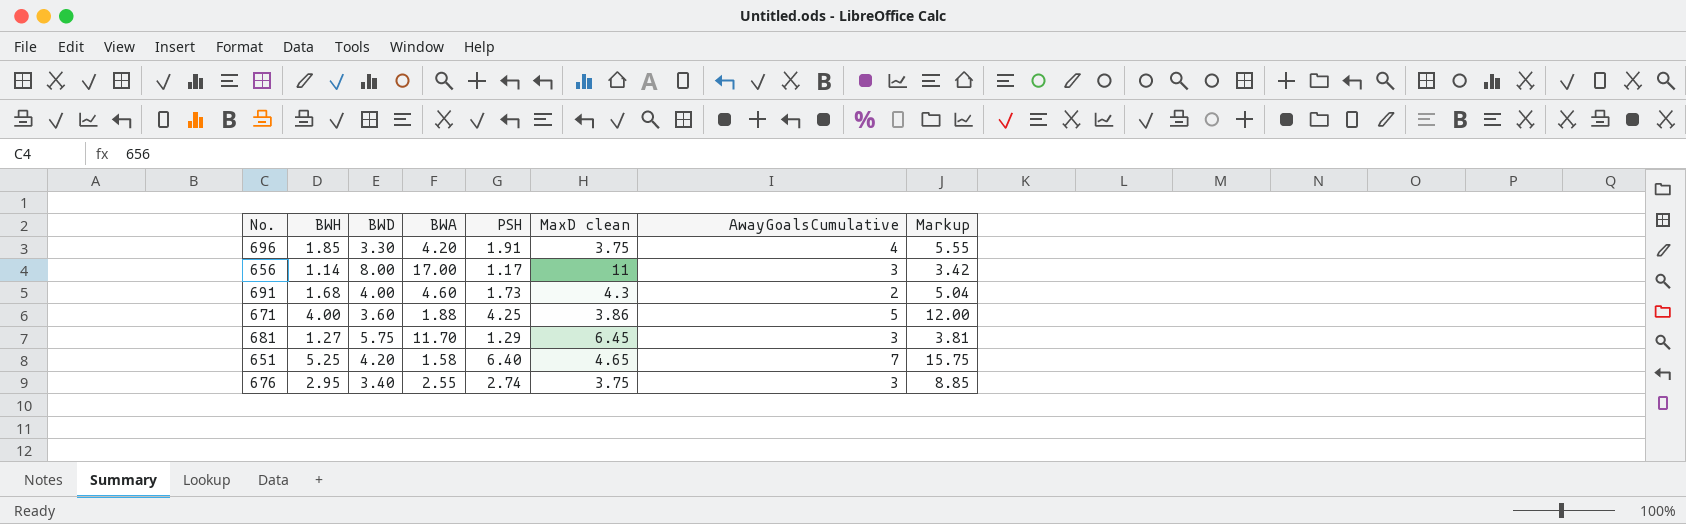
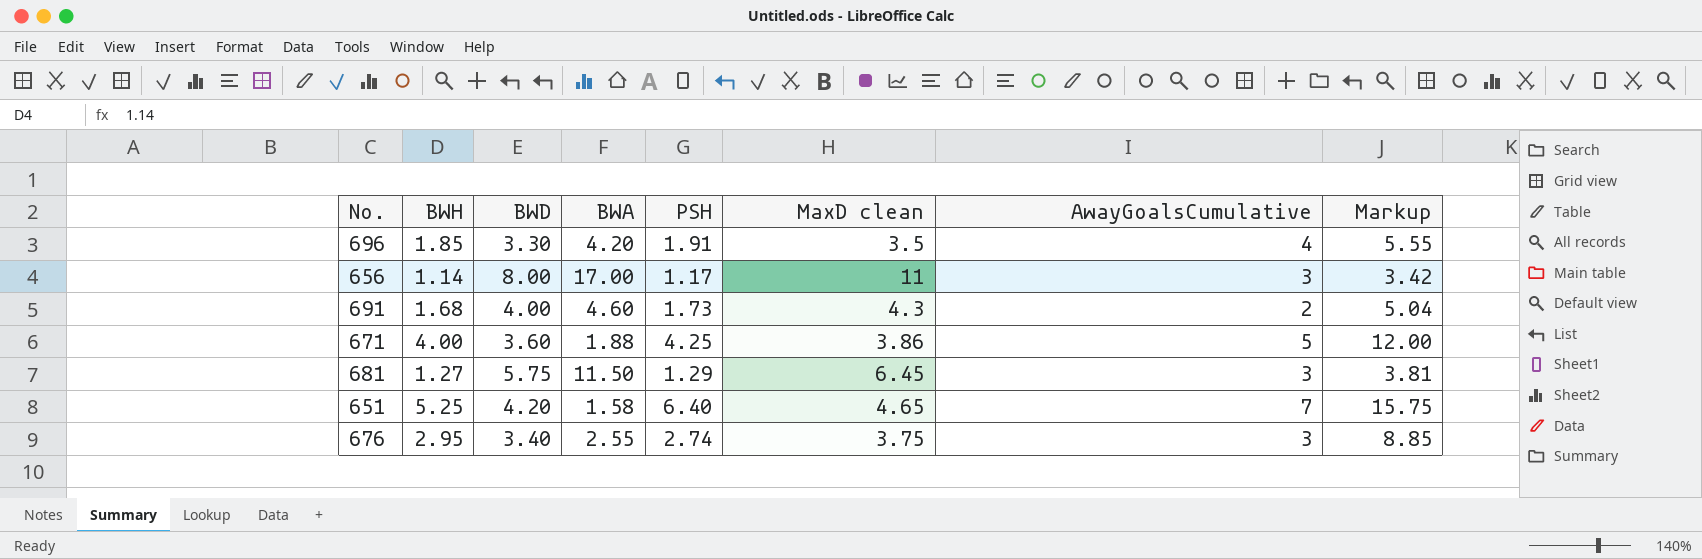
696 | MaxD clean: 3.75 -> 3.5
681 | BWA: 11.70 -> 11.50

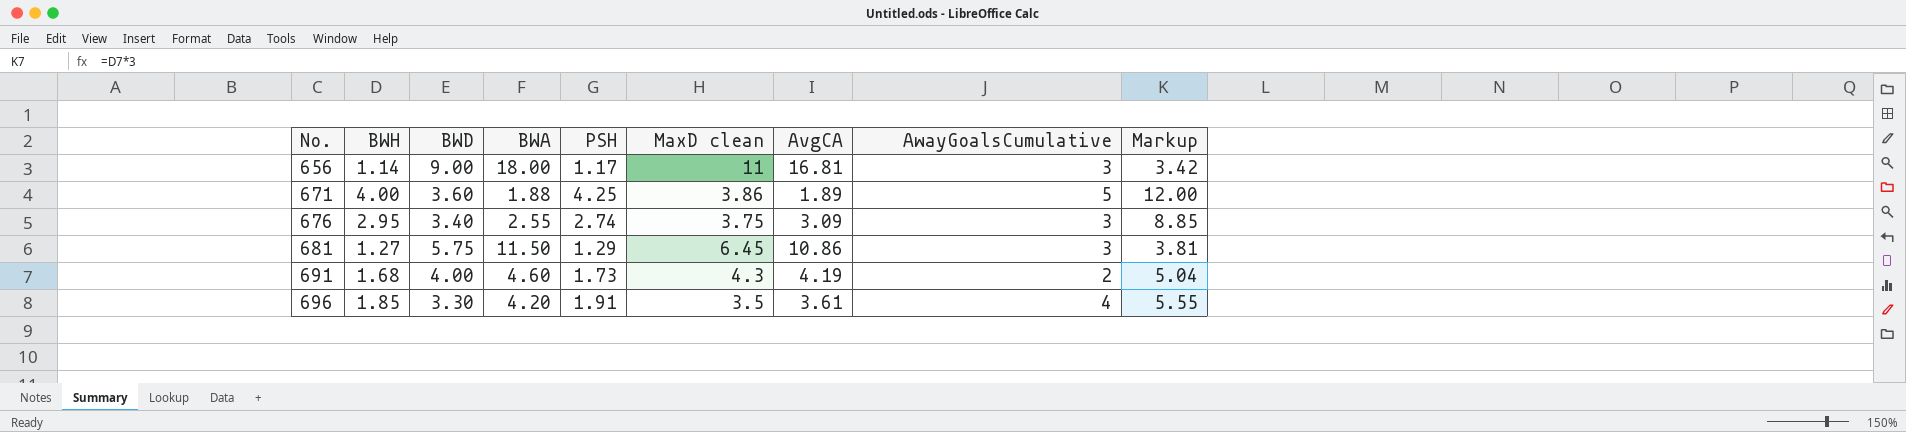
row order: none -> No. ascending
column AvgCA | position: none -> 7
row 651: 5.25 | 4.20 | 1.58 | 6.40 | 4.65 | 7 | 15.75 -> none
656 | BWD: 8.00 -> 9.00
656 | BWA: 17.00 -> 18.00

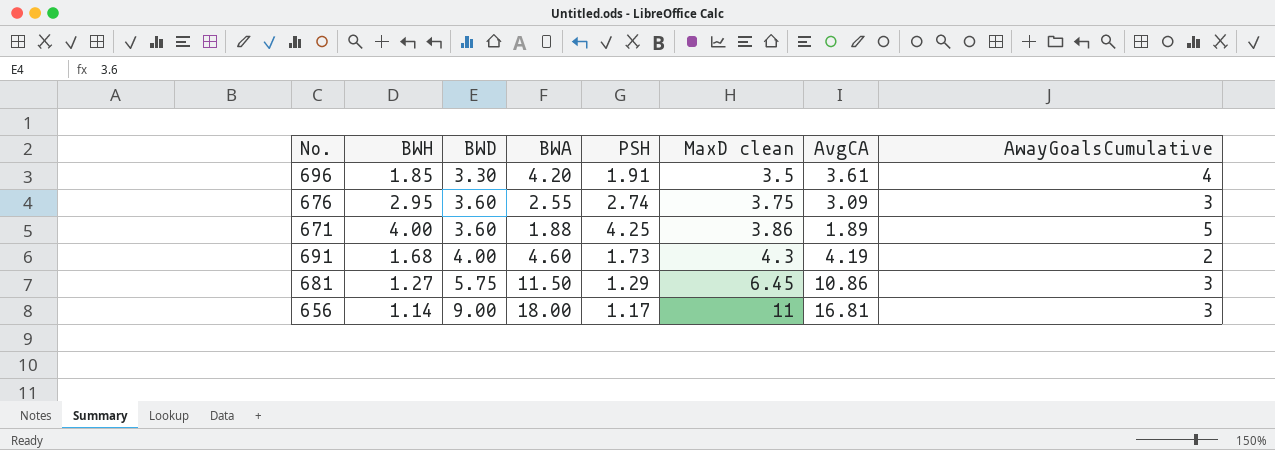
row order: No. ascending -> BWD ascending
column Markup | formula: [BWH] * 3 -> none
676 | BWD: 3.40 -> 3.60

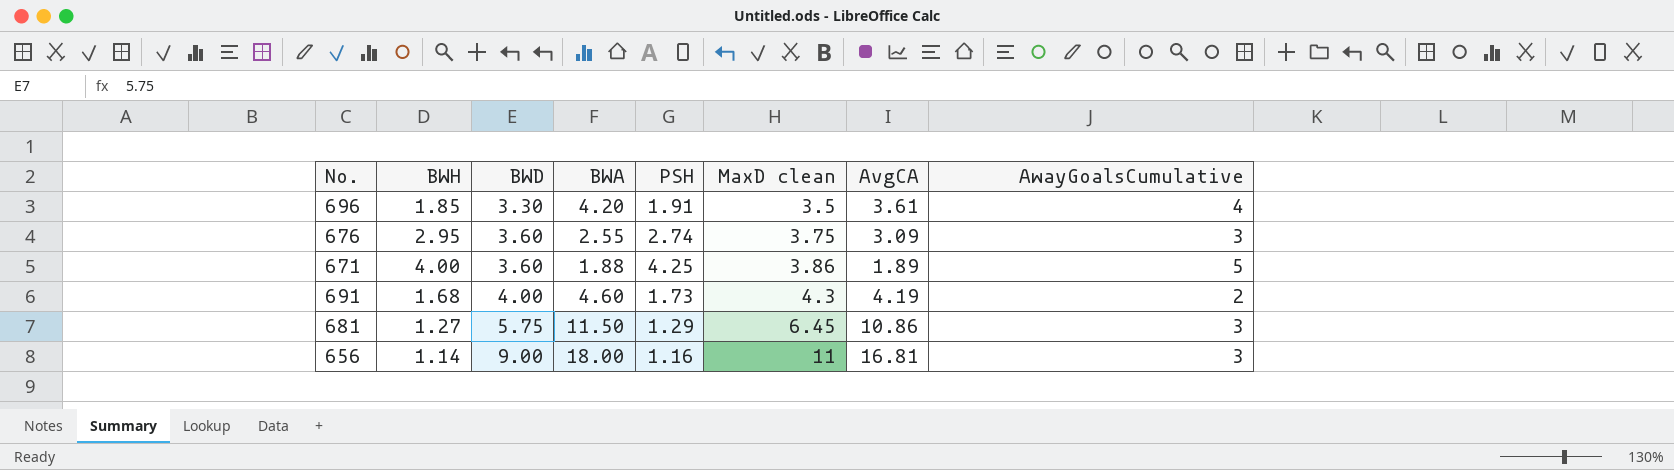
656 | PSH: 1.17 -> 1.16

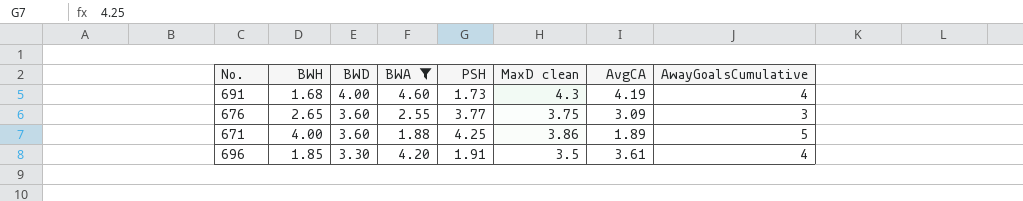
filter: none -> BWA <= 4.60
row order: BWD ascending -> BWD descending
691 | AwayGoalsCumulative: 2 -> 4
676 | BWH: 2.95 -> 2.65
676 | PSH: 2.74 -> 3.77

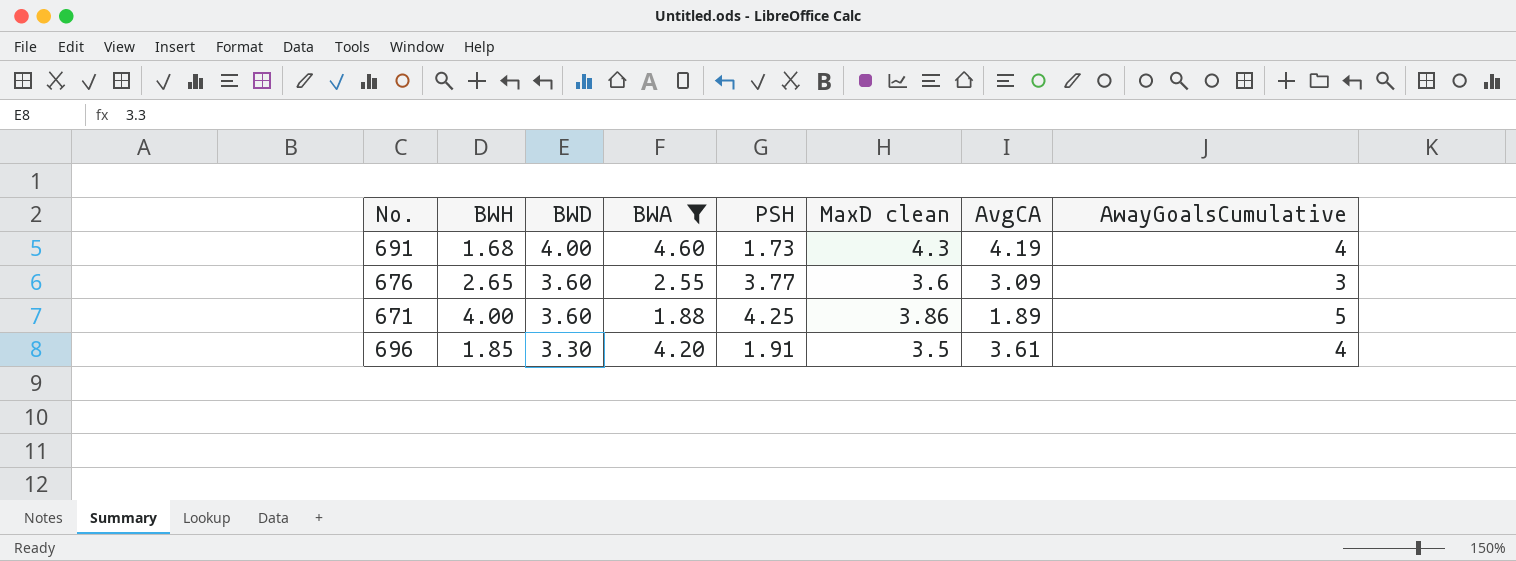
676 | MaxD clean: 3.75 -> 3.6

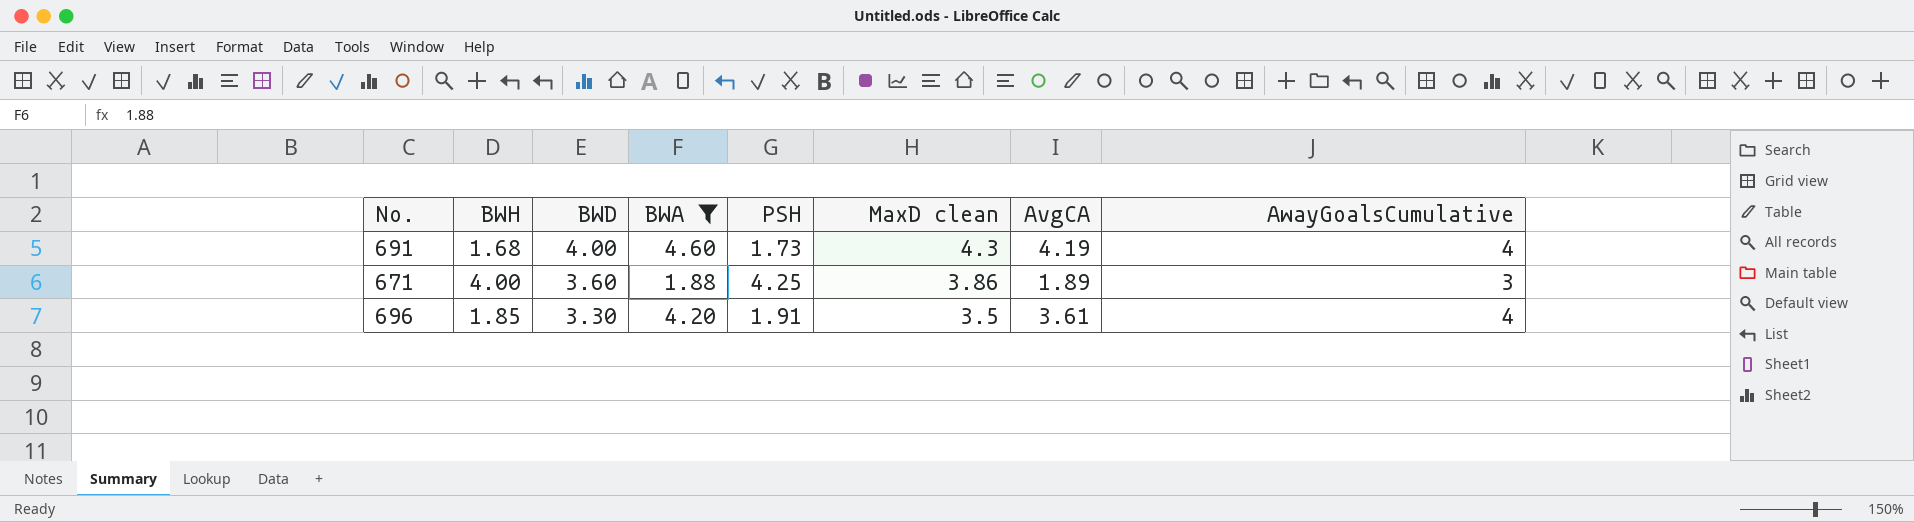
row 676: 2.65 | 3.60 | 2.55 | 3.77 | 3.6 | 3.09 | 3 -> none
671 | AwayGoalsCumulative: 5 -> 3

